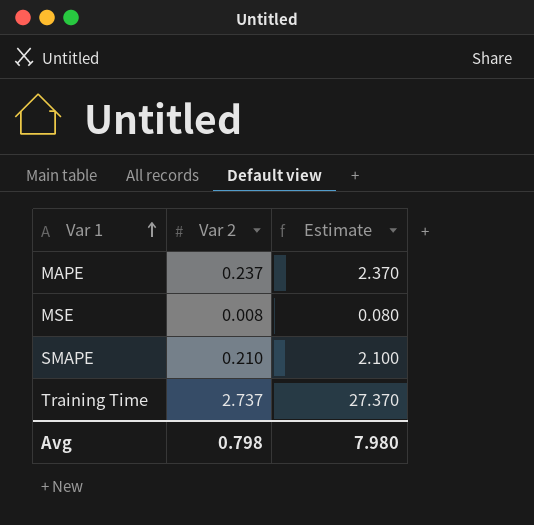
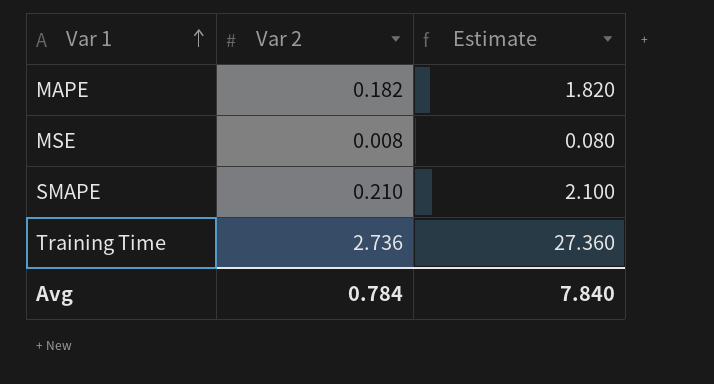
MAPE | Var 2: 0.237 -> 0.182
MAPE | Estimate: 2.370 -> 1.820
Training Time | Var 2: 2.737 -> 2.736
Training Time | Estimate: 27.370 -> 27.360
Avg | Var 2: 0.798 -> 0.784
Avg | Estimate: 7.980 -> 7.840

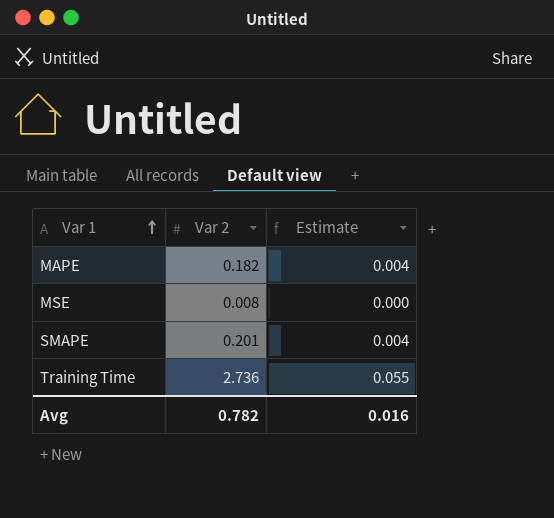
column Estimate | formula: [Var 2] * 10 -> [Var 2] * 0.02
SMAPE | Var 2: 0.210 -> 0.201
Avg | Var 2: 0.784 -> 0.782
Avg | Estimate: 7.840 -> 0.016

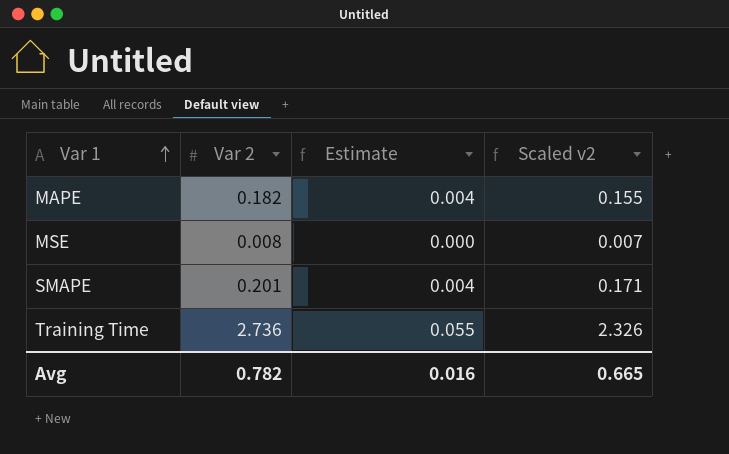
column Scaled v2 | formula: none -> [Var 2] * 0.85

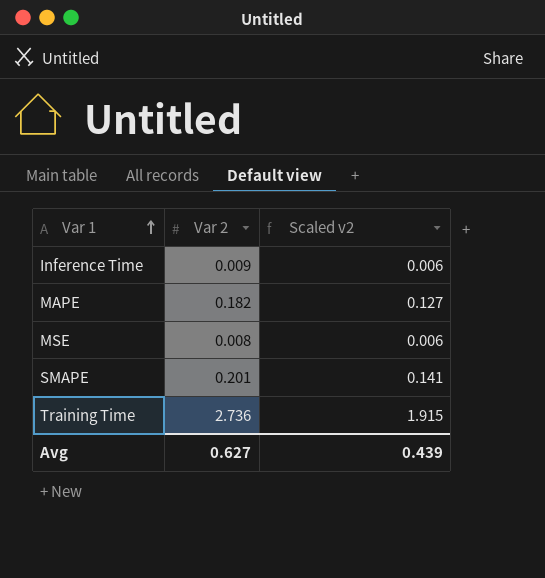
column Estimate | formula: [Var 2] * 0.02 -> none
column Scaled v2 | formula: [Var 2] * 0.85 -> [Var 2] * 0.7
row Inference Time: none -> 0.009 | 0.006
Avg | Var 2: 0.782 -> 0.627
Avg | Scaled v2: 0.665 -> 0.439

